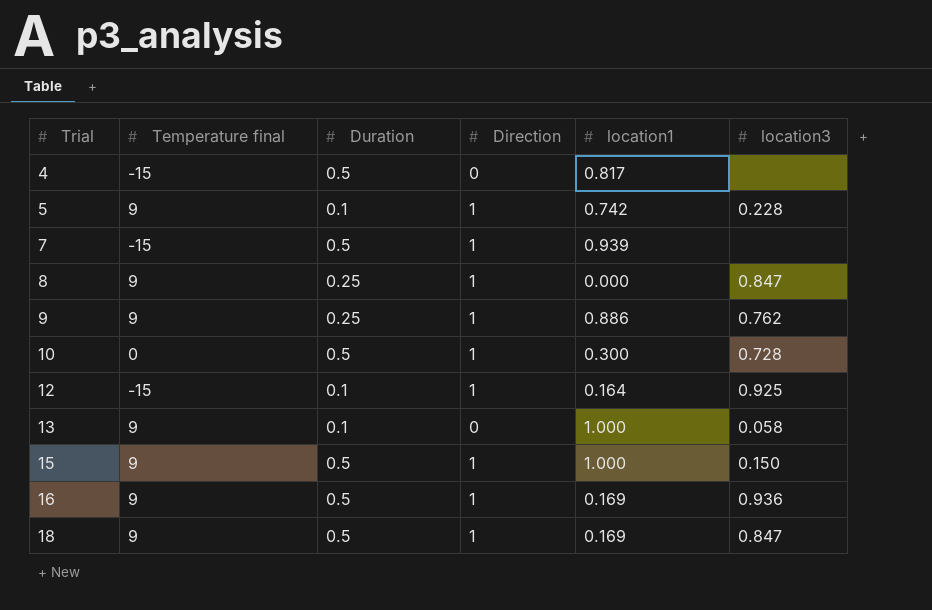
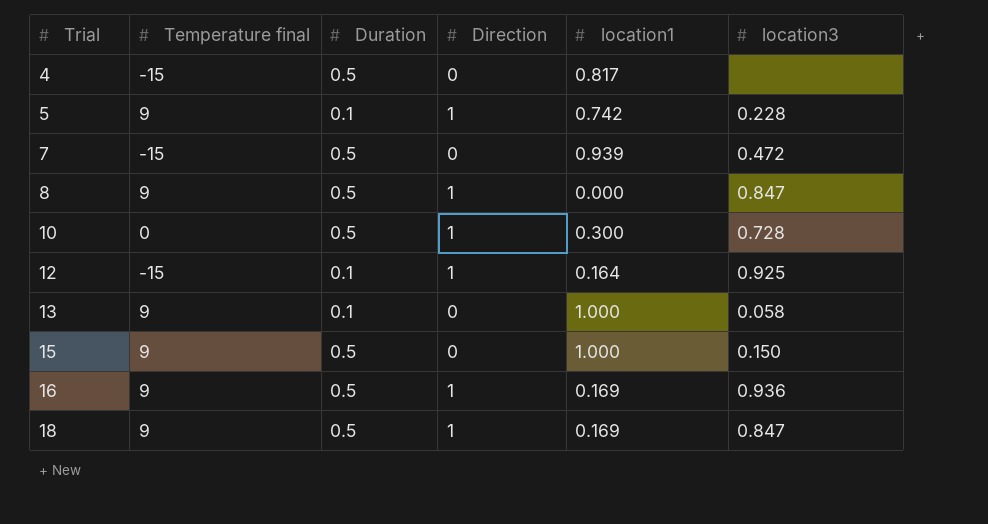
row 9: 9 | 0.25 | 1 | 0.886 | 0.762 -> none
7 | Direction: 1 -> 0
7 | location3: none -> 0.472
8 | Duration: 0.25 -> 0.5
15 | Direction: 1 -> 0

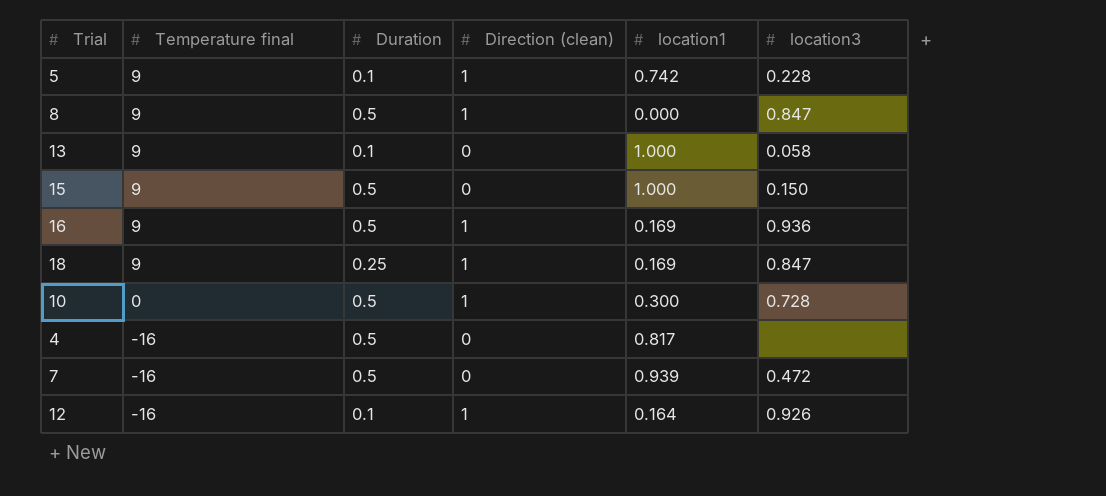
row order: Trial ascending -> Temperature final descending
column name: Direction -> Direction (clean)
18 | Duration: 0.5 -> 0.25
4 | Temperature final: -15 -> -16
7 | Temperature final: -15 -> -16
12 | Temperature final: -15 -> -16
12 | location3: 0.925 -> 0.926

